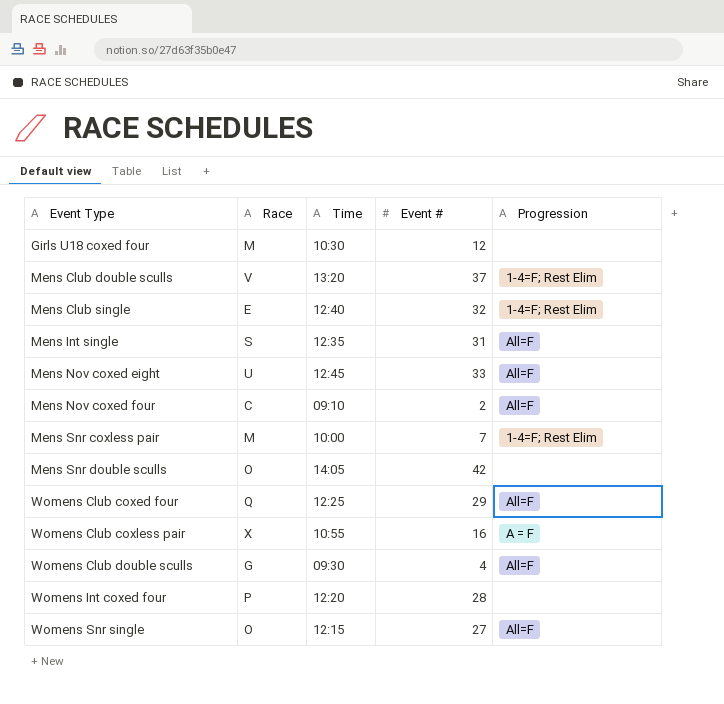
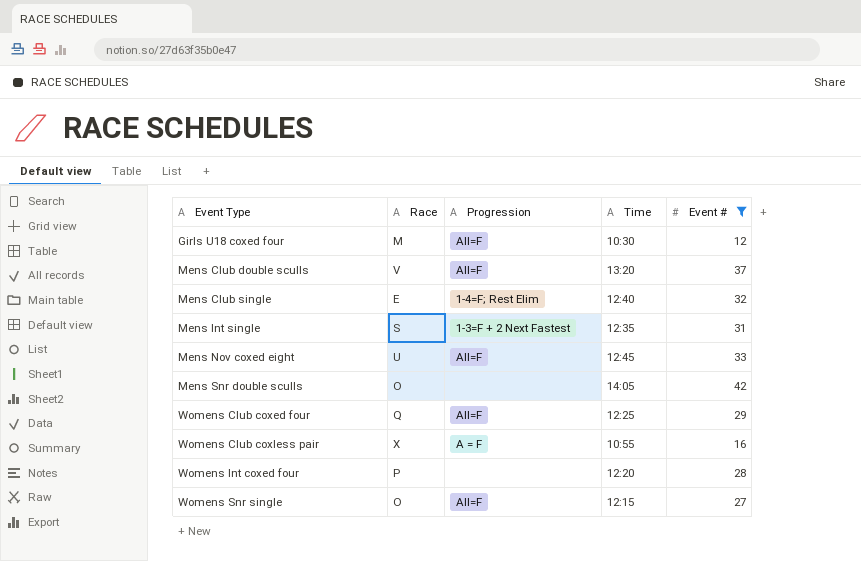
filter: none -> Event # >= 12
column Progression | position: 5 -> 3
Girls U18 coxed four | Progression: none -> All=F
Mens Club double sculls | Progression: 1-4=F; Rest Elim -> All=F
Mens Int single | Progression: All=F -> 1-3=F + 2 Next Fastest

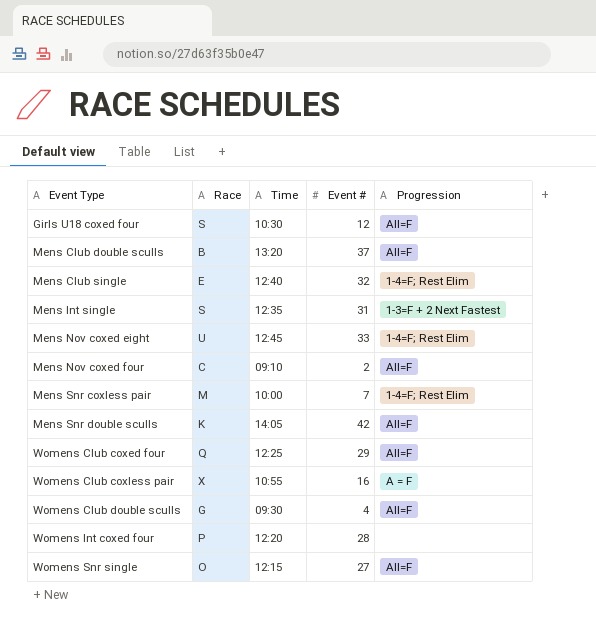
filter: Event # >= 12 -> none
column Progression | position: 3 -> 5
Girls U18 coxed four | Race: M -> S
Mens Club double sculls | Race: V -> B
Mens Nov coxed eight | Progression: All=F -> 1-4=F; Rest Elim
Mens Snr double sculls | Race: O -> K
Mens Snr double sculls | Progression: none -> All=F

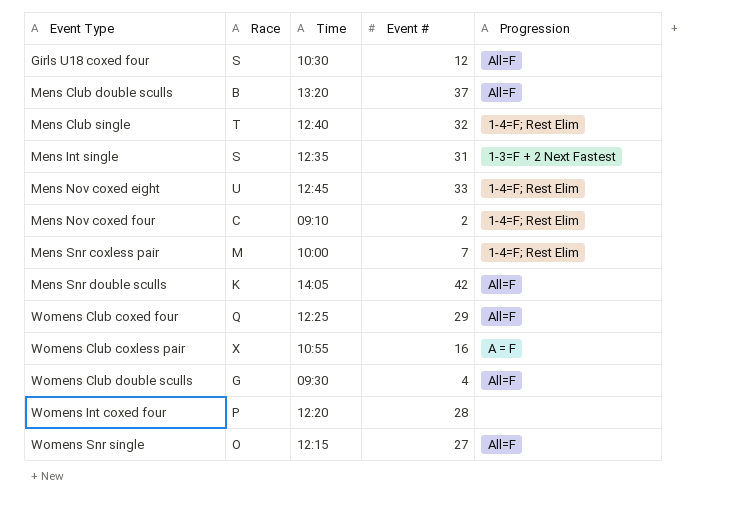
Mens Club single | Race: E -> T
Mens Nov coxed four | Progression: All=F -> 1-4=F; Rest Elim

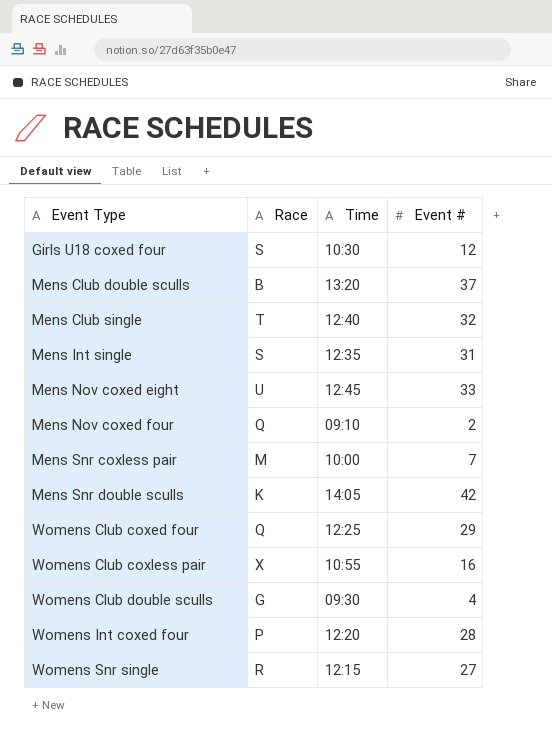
column Progression | position: 5 -> none
Mens Nov coxed four | Race: C -> Q
Womens Snr single | Race: O -> R

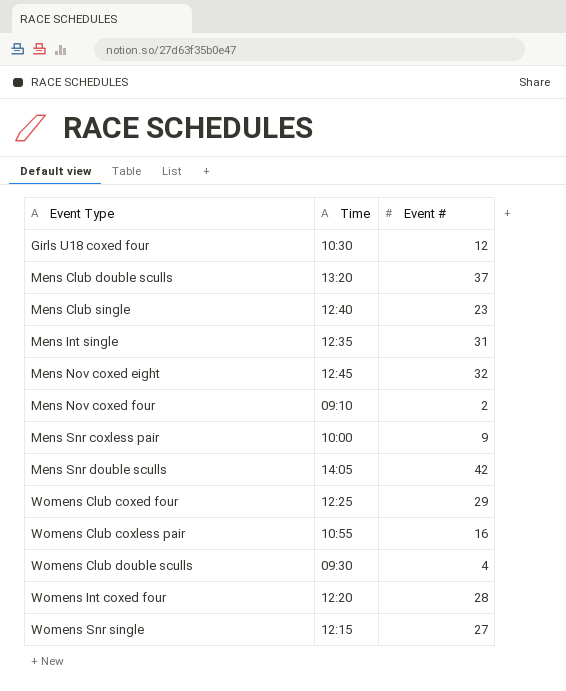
column Race | position: 2 -> none
Mens Club single | Event #: 32 -> 23
Mens Nov coxed eight | Event #: 33 -> 32
Mens Snr coxless pair | Event #: 7 -> 9

